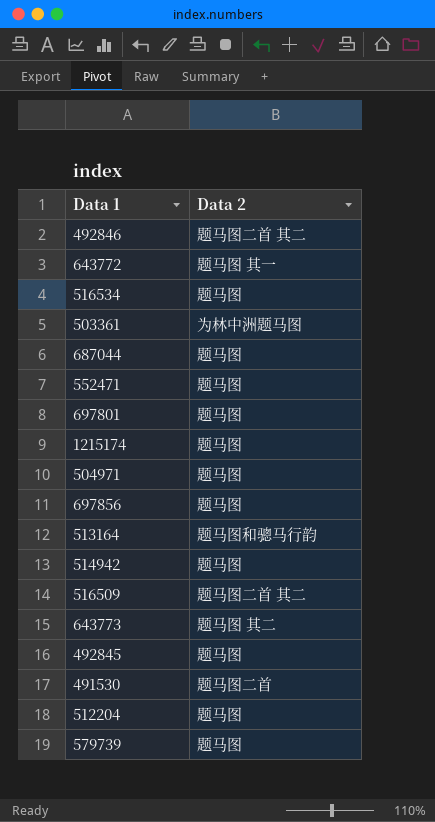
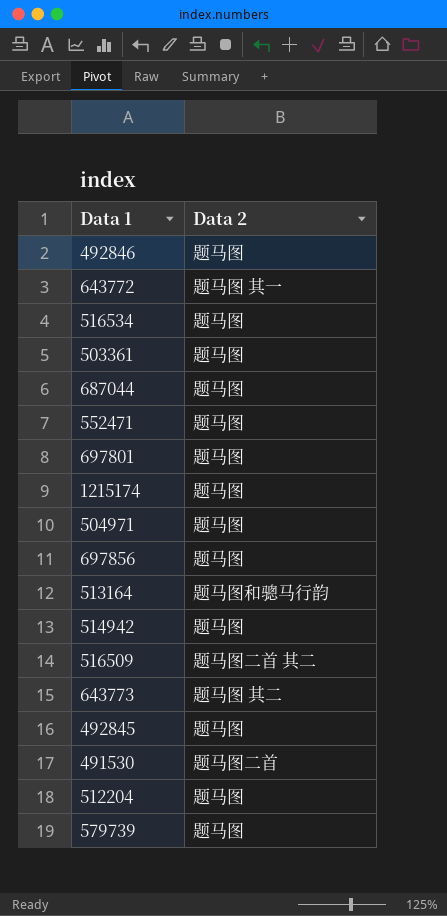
492846 | Data 2: 题马图二首 其二 -> 题马图
503361 | Data 2: 为林中洲题马图 -> 题马图

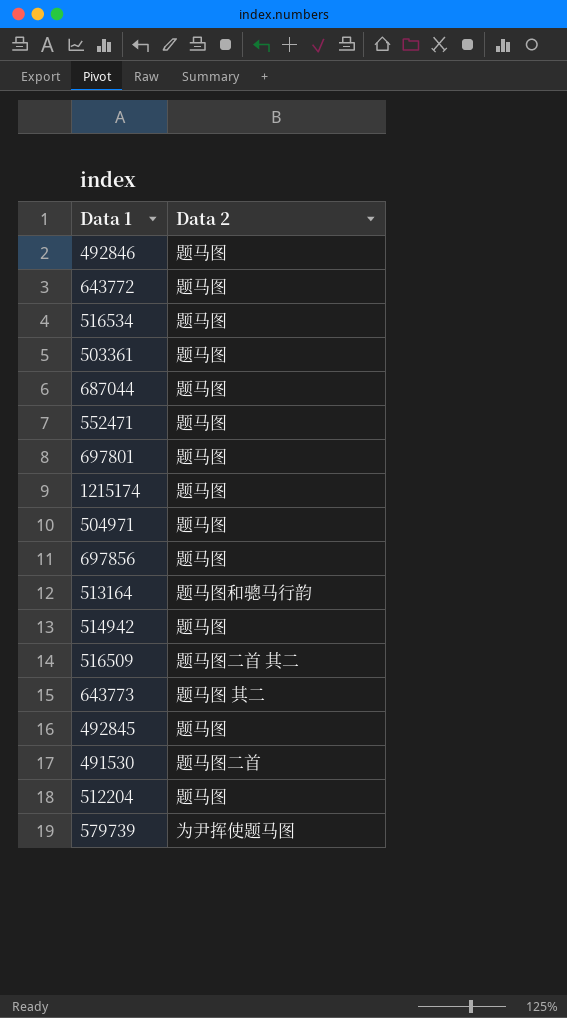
643772 | Data 2: 题马图 其一 -> 题马图
579739 | Data 2: 题马图 -> 为尹挥使题马图

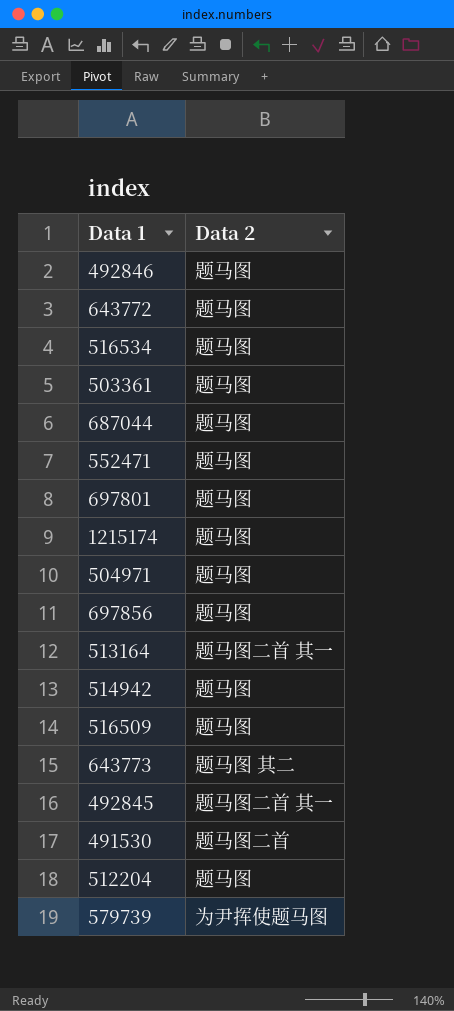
513164 | Data 2: 题马图和骢马行韵 -> 题马图二首 其一
516509 | Data 2: 题马图二首 其二 -> 题马图
492845 | Data 2: 题马图 -> 题马图二首 其一

